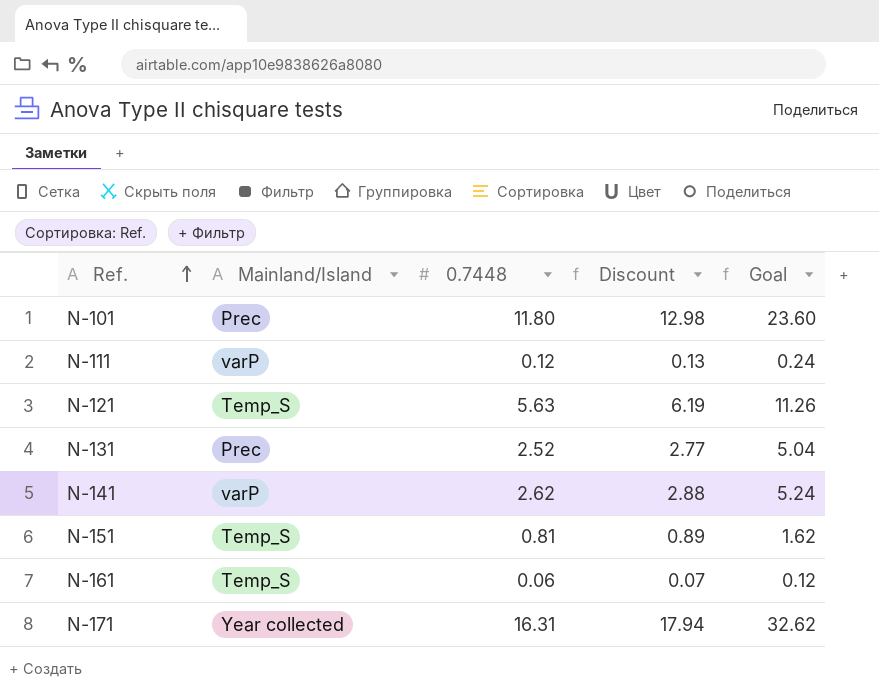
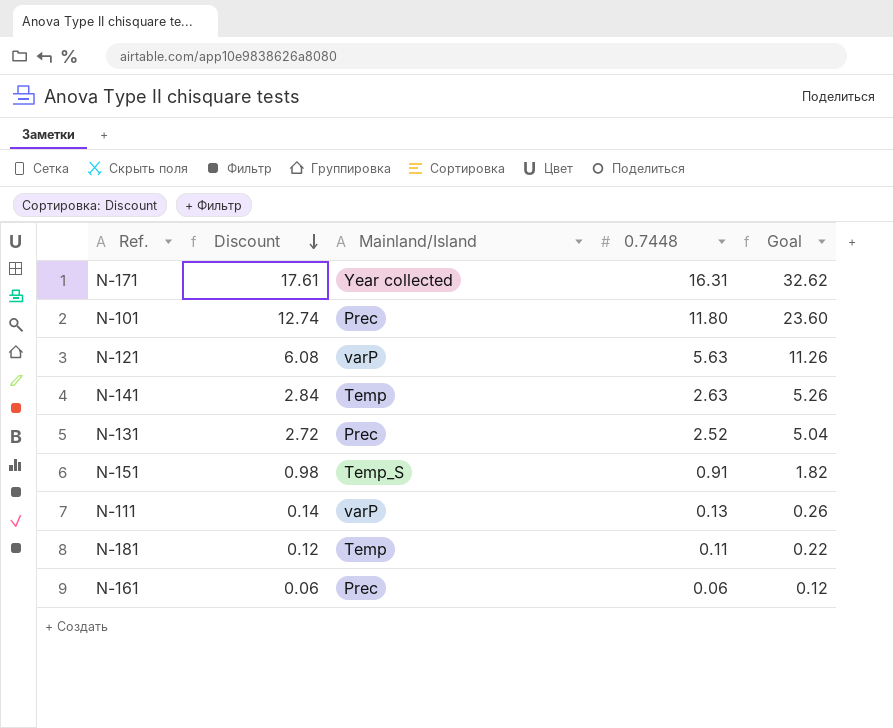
row order: Ref. ascending -> Discount descending
column Discount | formula: [0.7448] * 1.1 -> [0.7448] * 1.08
column Discount | position: 4 -> 2
N-121 | Mainland/Island: Temp_S -> varP
N-141 | Mainland/Island: varP -> Temp
N-141 | 0.7448: 2.62 -> 2.63
N-141 | Goal: 5.24 -> 5.26
N-151 | 0.7448: 0.81 -> 0.91
N-151 | Goal: 1.62 -> 1.82
N-111 | 0.7448: 0.12 -> 0.13
N-111 | Goal: 0.24 -> 0.26
row N-181: none -> 0.12 | Temp | 0.11 | 0.22
N-161 | Mainland/Island: Temp_S -> Prec

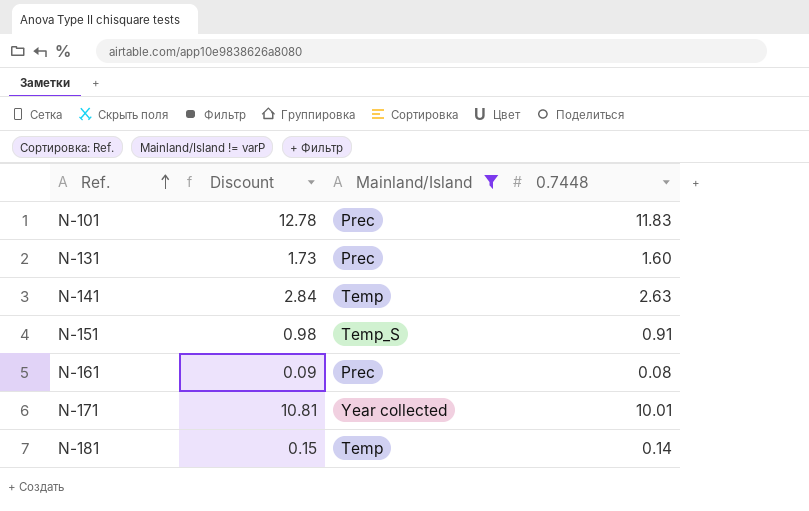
filter: none -> Mainland/Island != varP
row order: Discount descending -> Ref. ascending
column Goal | formula: [0.7448] * 2 -> none
N-101 | Discount: 12.74 -> 12.78
N-101 | 0.7448: 11.80 -> 11.83
N-131 | Discount: 2.72 -> 1.73
N-131 | 0.7448: 2.52 -> 1.60
N-161 | Discount: 0.06 -> 0.09
N-161 | 0.7448: 0.06 -> 0.08
N-171 | Discount: 17.61 -> 10.81
N-171 | 0.7448: 16.31 -> 10.01
N-181 | Discount: 0.12 -> 0.15
N-181 | 0.7448: 0.11 -> 0.14

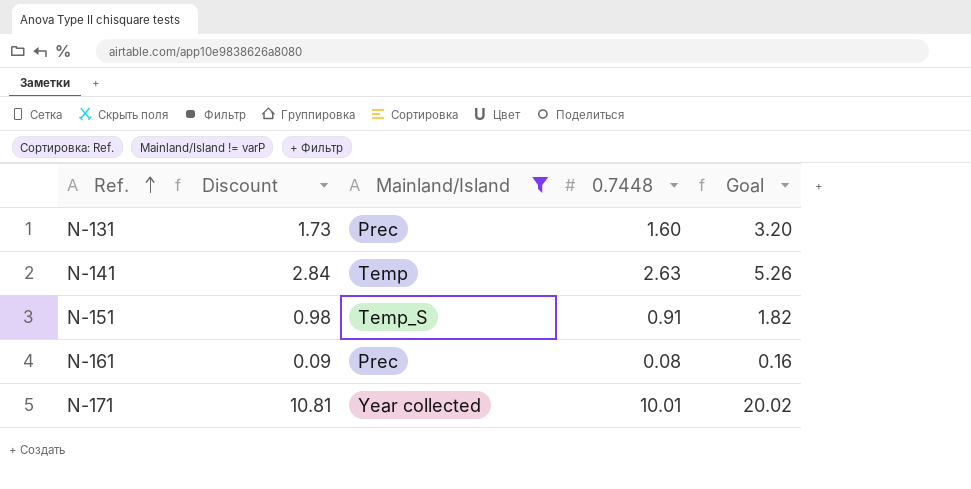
column Goal | formula: none -> [0.7448] * 2
row N-101: 12.78 | Prec | 11.83 -> none
row N-181: 0.15 | Temp | 0.14 -> none

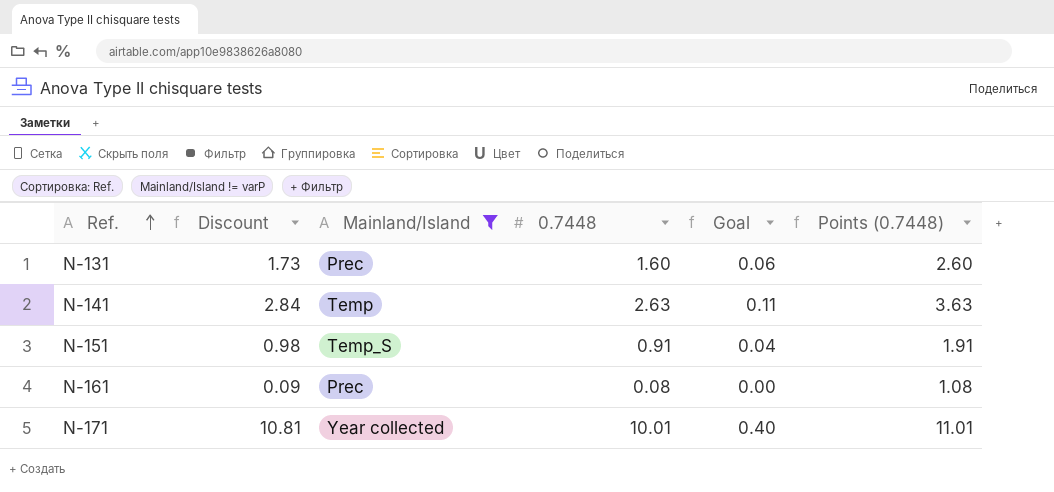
column Goal | formula: [0.7448] * 2 -> [0.7448] * 0.04
column Points (0.7448) | formula: none -> [0.7448] + 1

